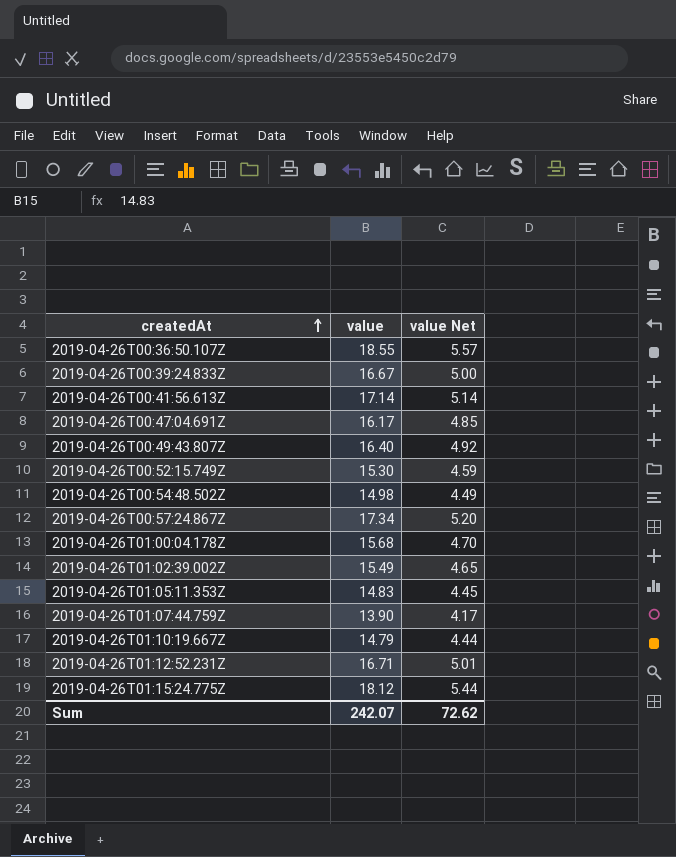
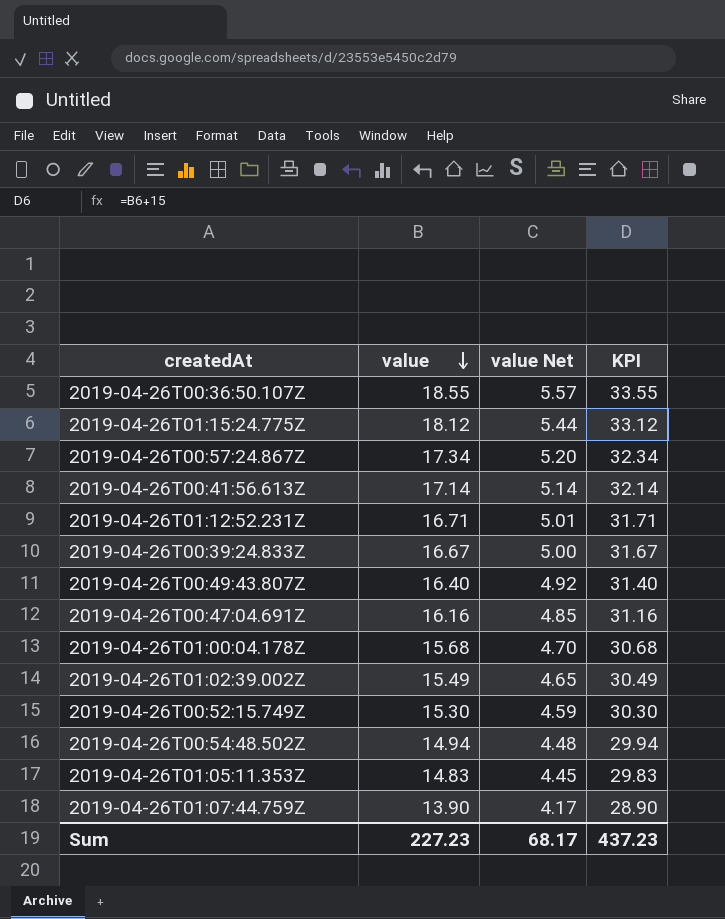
row order: createdAt ascending -> value descending
column KPI | formula: none -> [value] + 15
row 2019-04-26T01:10:19.667Z: 14.79 | 4.44 -> none
2019-04-26T00:47:04.691Z | value: 16.17 -> 16.16
2019-04-26T00:54:48.502Z | value: 14.98 -> 14.94
2019-04-26T00:54:48.502Z | value Net: 4.49 -> 4.48
Sum | value: 242.07 -> 227.23
Sum | value Net: 72.62 -> 68.17

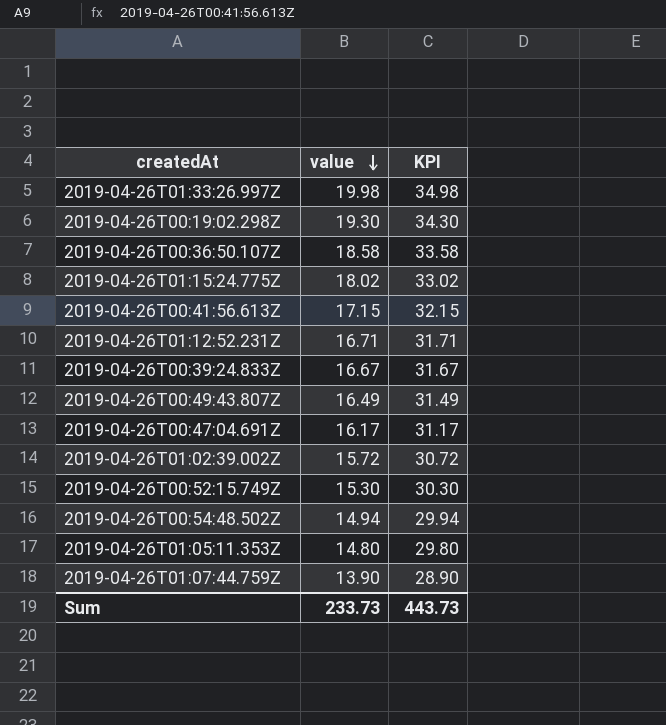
column value Net | formula: [value] * 0.3 -> none
row 2019-04-26T00:57:24.867Z: 17.34 | 5.20 | 32.34 -> none
row 2019-04-26T01:00:04.178Z: 15.68 | 4.70 | 30.68 -> none
row 2019-04-26T01:33:26.997Z: none -> 19.98 | 34.98
row 2019-04-26T00:19:02.298Z: none -> 19.30 | 34.30
2019-04-26T00:36:50.107Z | value: 18.55 -> 18.58
2019-04-26T00:36:50.107Z | KPI: 33.55 -> 33.58
2019-04-26T01:15:24.775Z | value: 18.12 -> 18.02
2019-04-26T01:15:24.775Z | KPI: 33.12 -> 33.02
2019-04-26T00:41:56.613Z | value: 17.14 -> 17.15
2019-04-26T00:41:56.613Z | KPI: 32.14 -> 32.15
2019-04-26T00:49:43.807Z | value: 16.40 -> 16.49
2019-04-26T00:49:43.807Z | KPI: 31.40 -> 31.49
2019-04-26T00:47:04.691Z | value: 16.16 -> 16.17
2019-04-26T00:47:04.691Z | KPI: 31.16 -> 31.17
2019-04-26T01:02:39.002Z | value: 15.49 -> 15.72
2019-04-26T01:02:39.002Z | KPI: 30.49 -> 30.72
2019-04-26T01:05:11.353Z | value: 14.83 -> 14.80
2019-04-26T01:05:11.353Z | KPI: 29.83 -> 29.80
Sum | value: 227.23 -> 233.73
Sum | KPI: 437.23 -> 443.73

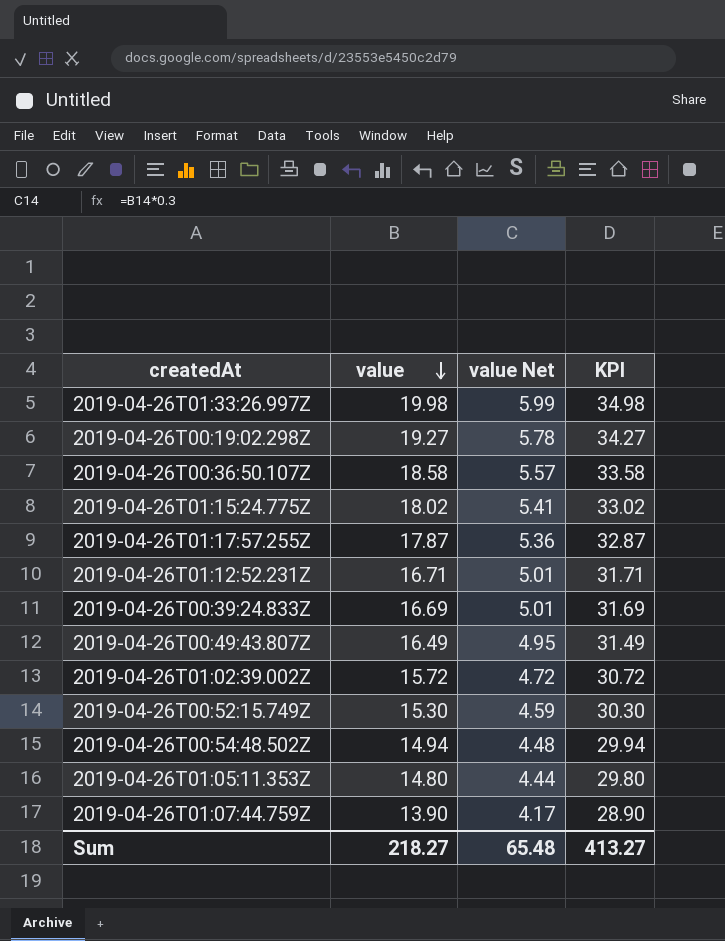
column value Net | formula: none -> [value] * 0.3
row 2019-04-26T00:41:56.613Z: 17.15 | 32.15 -> none
row 2019-04-26T00:47:04.691Z: 16.17 | 31.17 -> none
2019-04-26T00:19:02.298Z | value: 19.30 -> 19.27
2019-04-26T00:19:02.298Z | KPI: 34.30 -> 34.27
row 2019-04-26T01:17:57.255Z: none -> 17.87 | 5.36 | 32.87
2019-04-26T00:39:24.833Z | value: 16.67 -> 16.69
2019-04-26T00:39:24.833Z | KPI: 31.67 -> 31.69
Sum | value: 233.73 -> 218.27
Sum | KPI: 443.73 -> 413.27

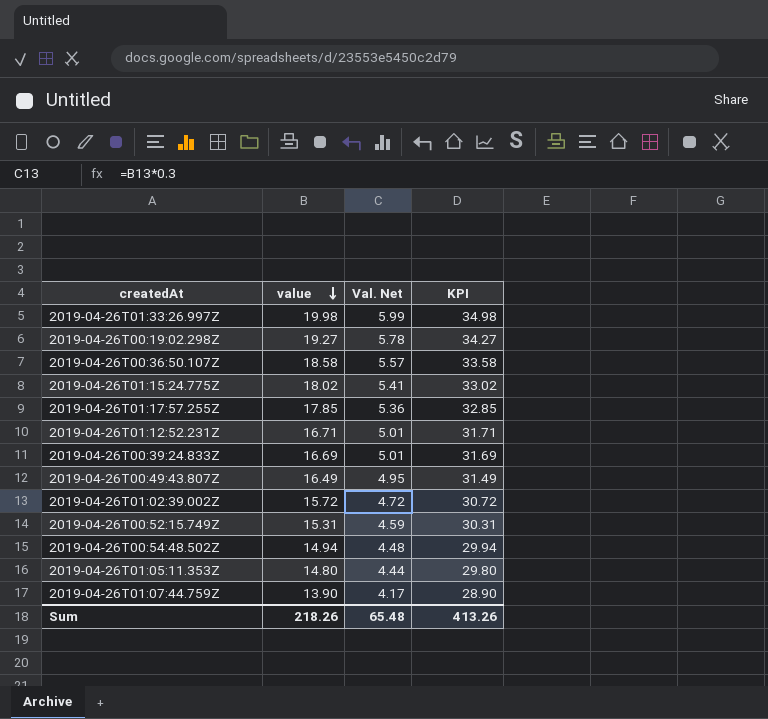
column name: value Net -> Val. Net
2019-04-26T01:17:57.255Z | value: 17.87 -> 17.85
2019-04-26T01:17:57.255Z | KPI: 32.87 -> 32.85
2019-04-26T00:52:15.749Z | value: 15.30 -> 15.31
2019-04-26T00:52:15.749Z | KPI: 30.30 -> 30.31
Sum | value: 218.27 -> 218.26
Sum | KPI: 413.27 -> 413.26

